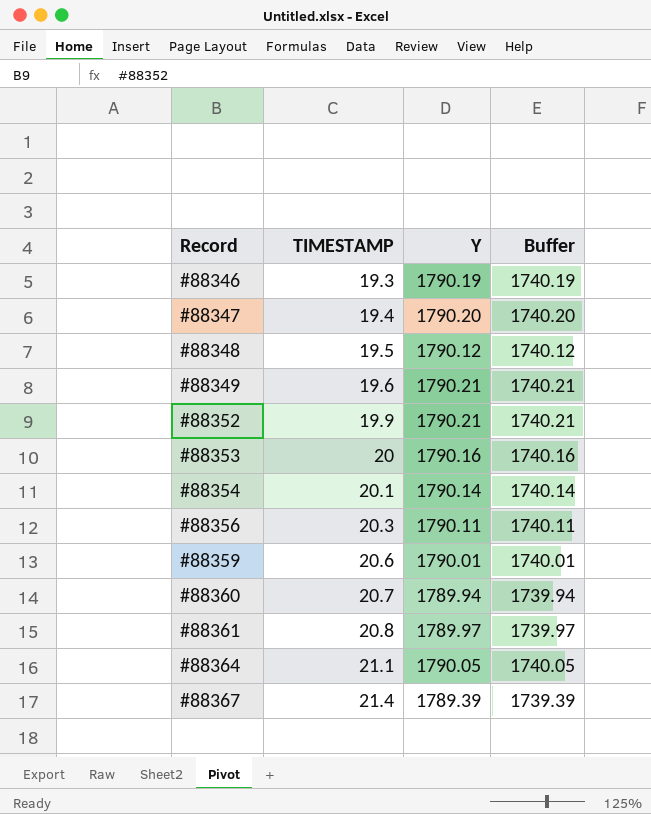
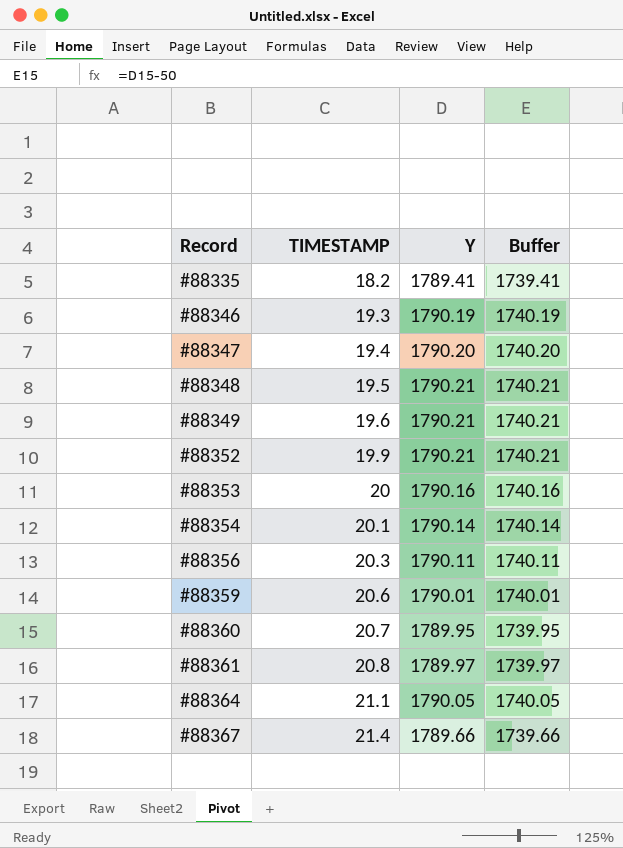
row #88335: none -> 18.2 | 1789.41 | 1739.41
#88348 | Y: 1790.12 -> 1790.21
#88348 | Buffer: 1740.12 -> 1740.21
#88360 | Y: 1789.94 -> 1789.95
#88360 | Buffer: 1739.94 -> 1739.95
#88367 | Y: 1789.39 -> 1789.66
#88367 | Buffer: 1739.39 -> 1739.66

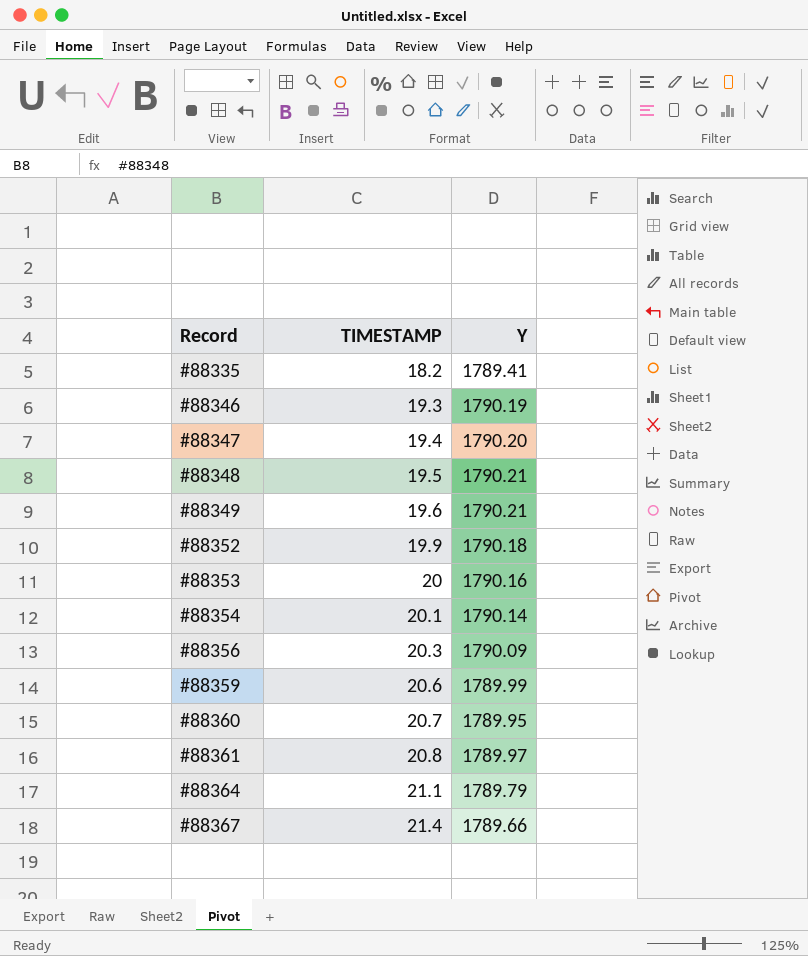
column Buffer | formula: [Y] - 50 -> none
#88352 | Y: 1790.21 -> 1790.18
#88356 | Y: 1790.11 -> 1790.09
#88359 | Y: 1790.01 -> 1789.99
#88364 | Y: 1790.05 -> 1789.79

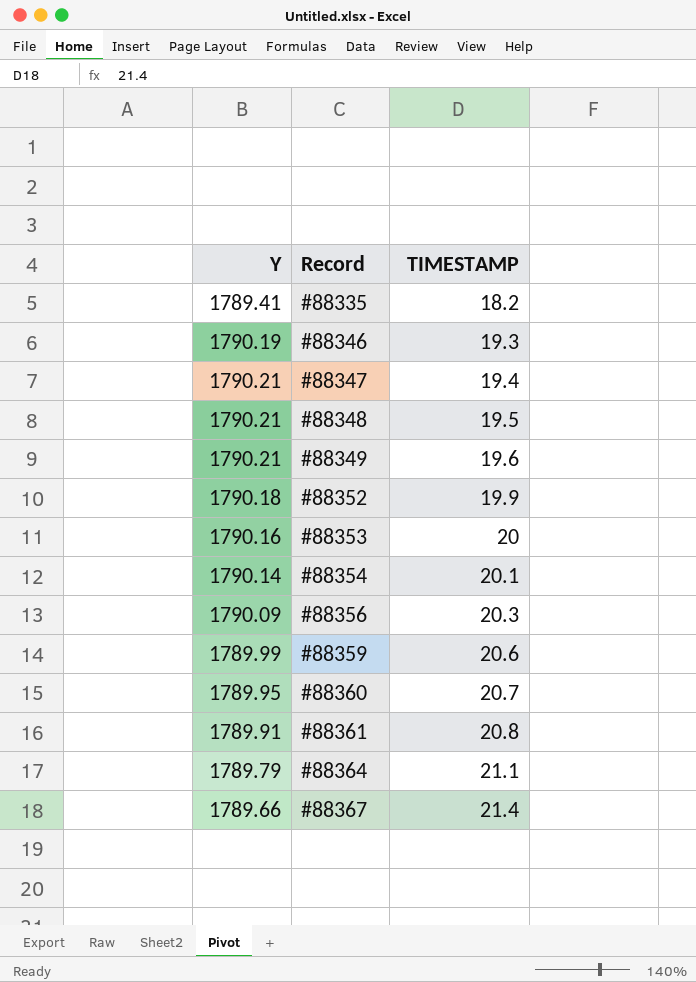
column Y | position: 3 -> 1
#88347 | Y: 1790.20 -> 1790.21
#88361 | Y: 1789.97 -> 1789.91

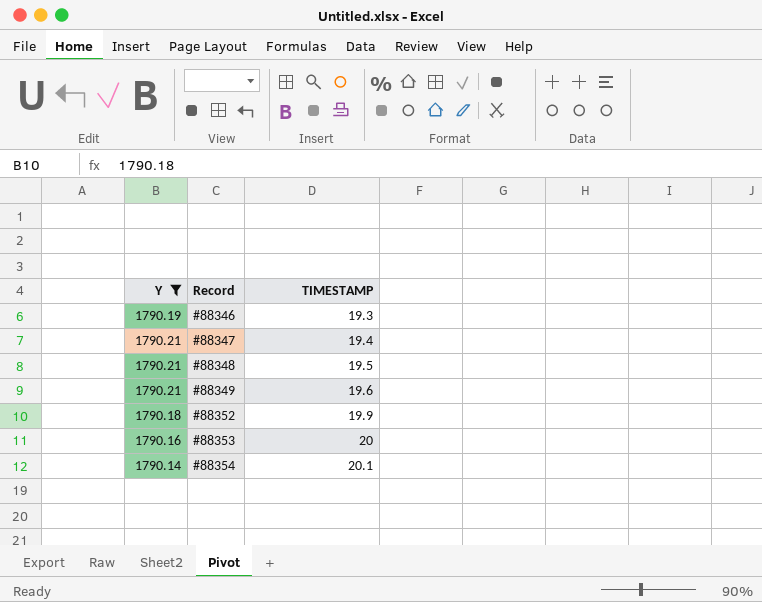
filter: none -> Y >= 1790.14

